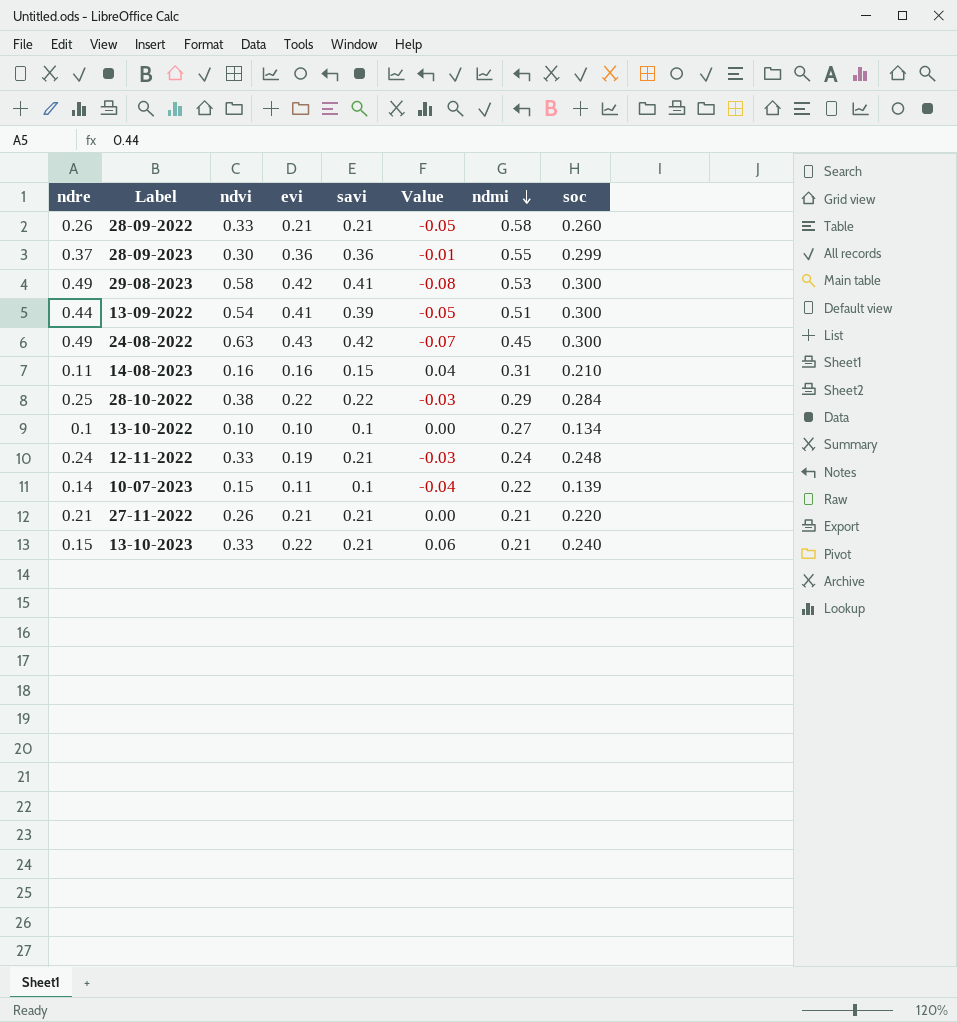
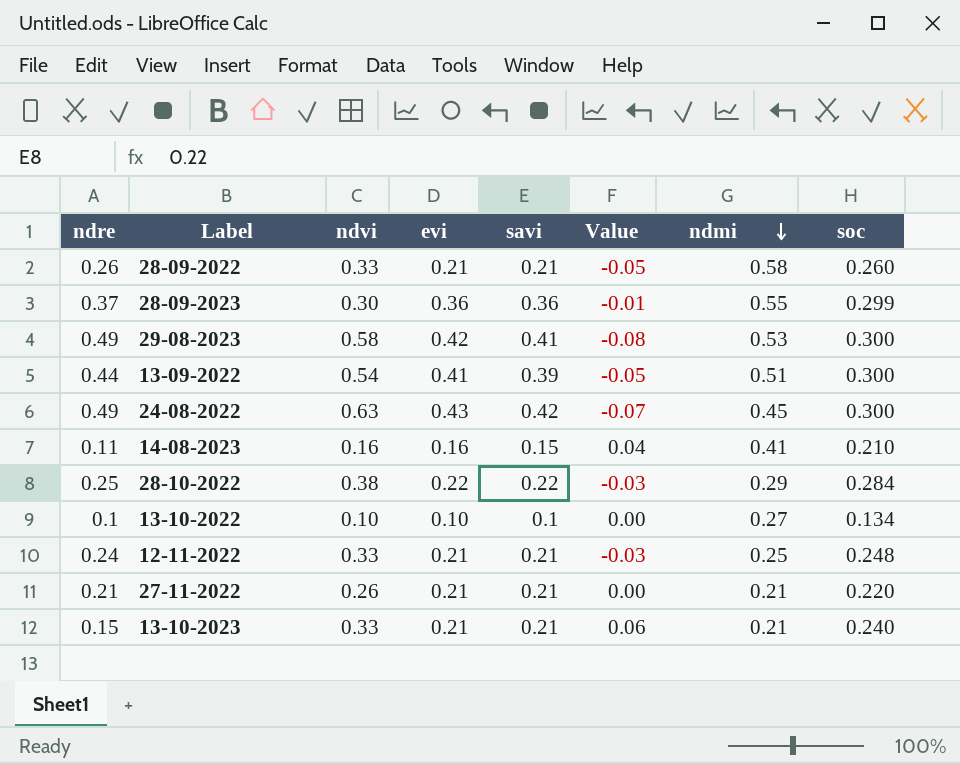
row 10-07-2023: 0.14 | 0.15 | 0.11 | 0.1 | -0.04 | 0.22 | 0.139 -> none
14-08-2023 | ndmi: 0.31 -> 0.41
12-11-2022 | evi: 0.19 -> 0.21
12-11-2022 | ndmi: 0.24 -> 0.25
13-10-2023 | evi: 0.22 -> 0.21

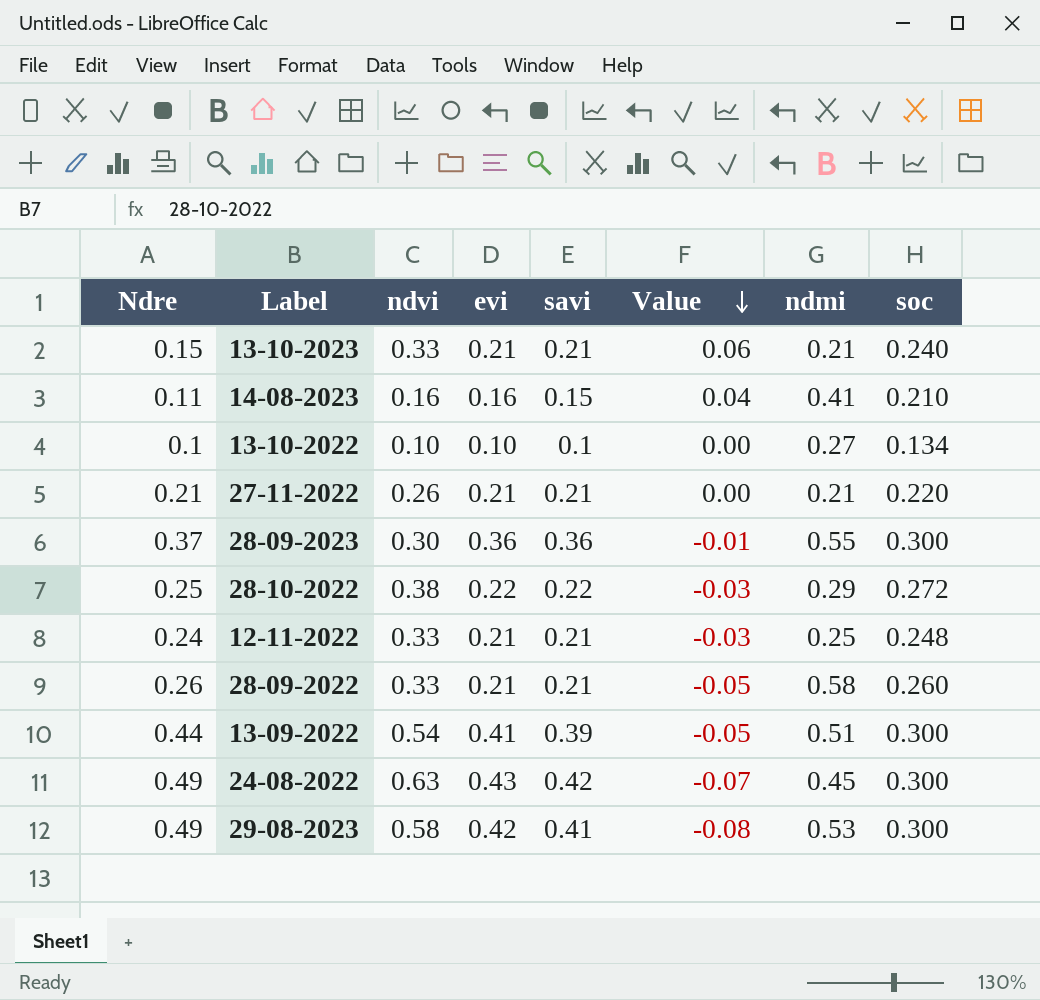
row order: ndmi descending -> Value descending
column name: ndre -> Ndre
28-09-2023 | soc: 0.299 -> 0.300
28-10-2022 | soc: 0.284 -> 0.272

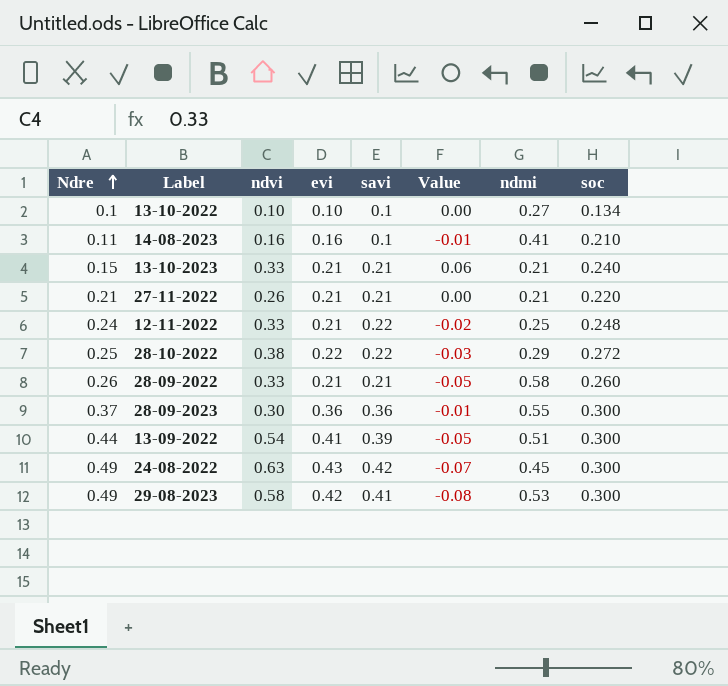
row order: Value descending -> Ndre ascending
14-08-2023 | savi: 0.15 -> 0.1
14-08-2023 | Value: 0.04 -> -0.01
12-11-2022 | savi: 0.21 -> 0.22
12-11-2022 | Value: -0.03 -> -0.02

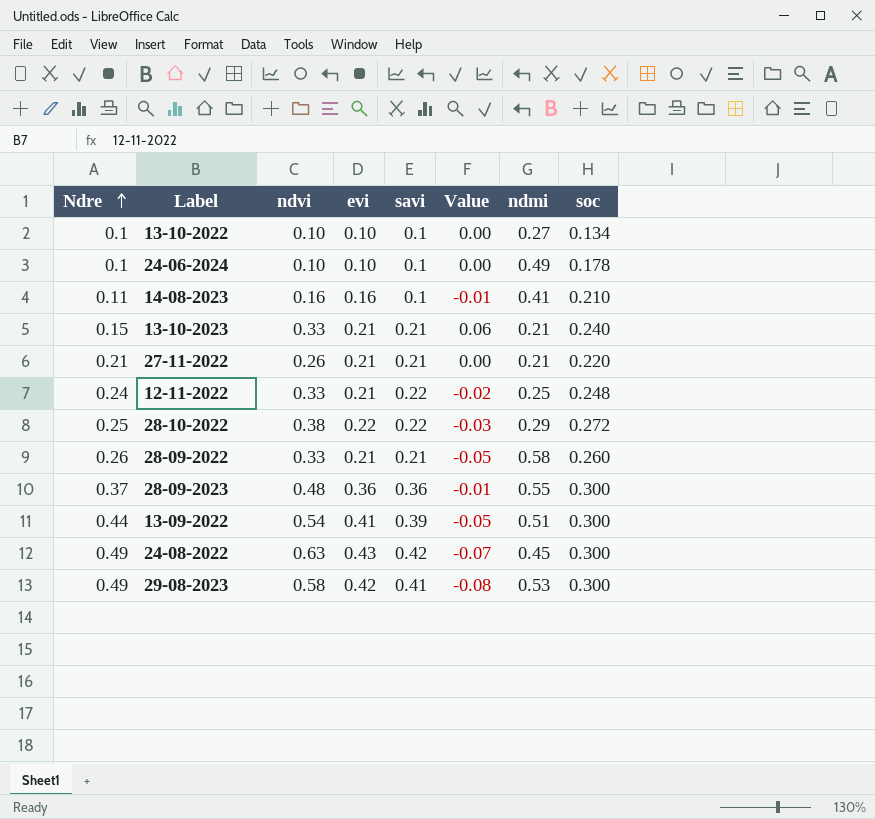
row 24-06-2024: none -> 0.1 | 0.10 | 0.10 | 0.1 | 0.00 | 0.49 | 0.178
28-09-2023 | ndvi: 0.30 -> 0.48

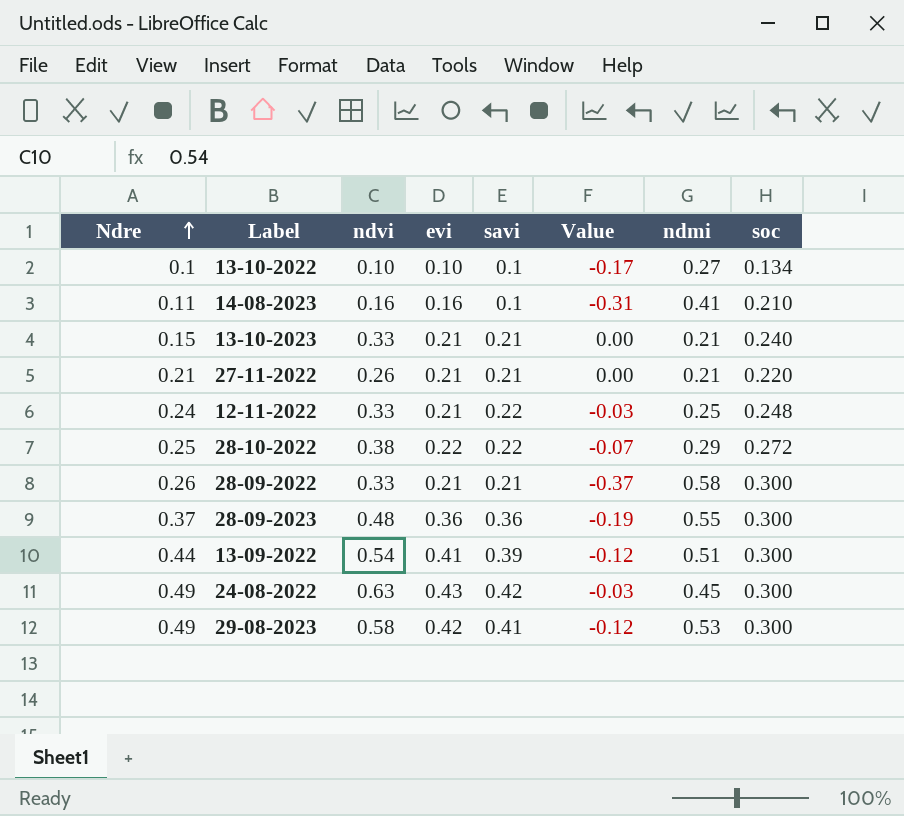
column Value | formula: [savi] - [Ndre] -> [savi] - [ndmi]
row 24-06-2024: 0.1 | 0.10 | 0.10 | 0.1 | 0.00 | 0.49 | 0.178 -> none
28-09-2022 | soc: 0.260 -> 0.300

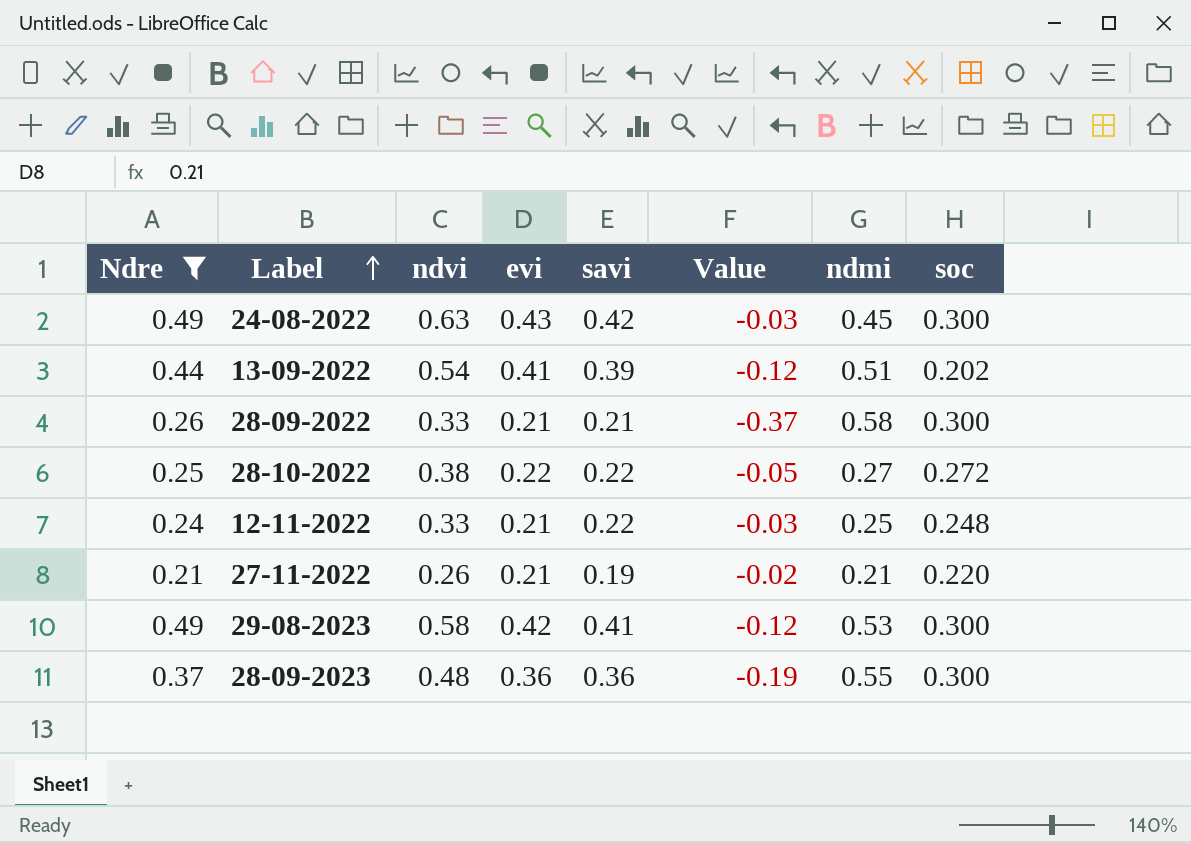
filter: none -> Ndre >= 0.21
row order: Ndre ascending -> Label ascending
13-09-2022 | soc: 0.300 -> 0.202
28-10-2022 | Value: -0.07 -> -0.05
28-10-2022 | ndmi: 0.29 -> 0.27
27-11-2022 | savi: 0.21 -> 0.19
27-11-2022 | Value: 0.00 -> -0.02

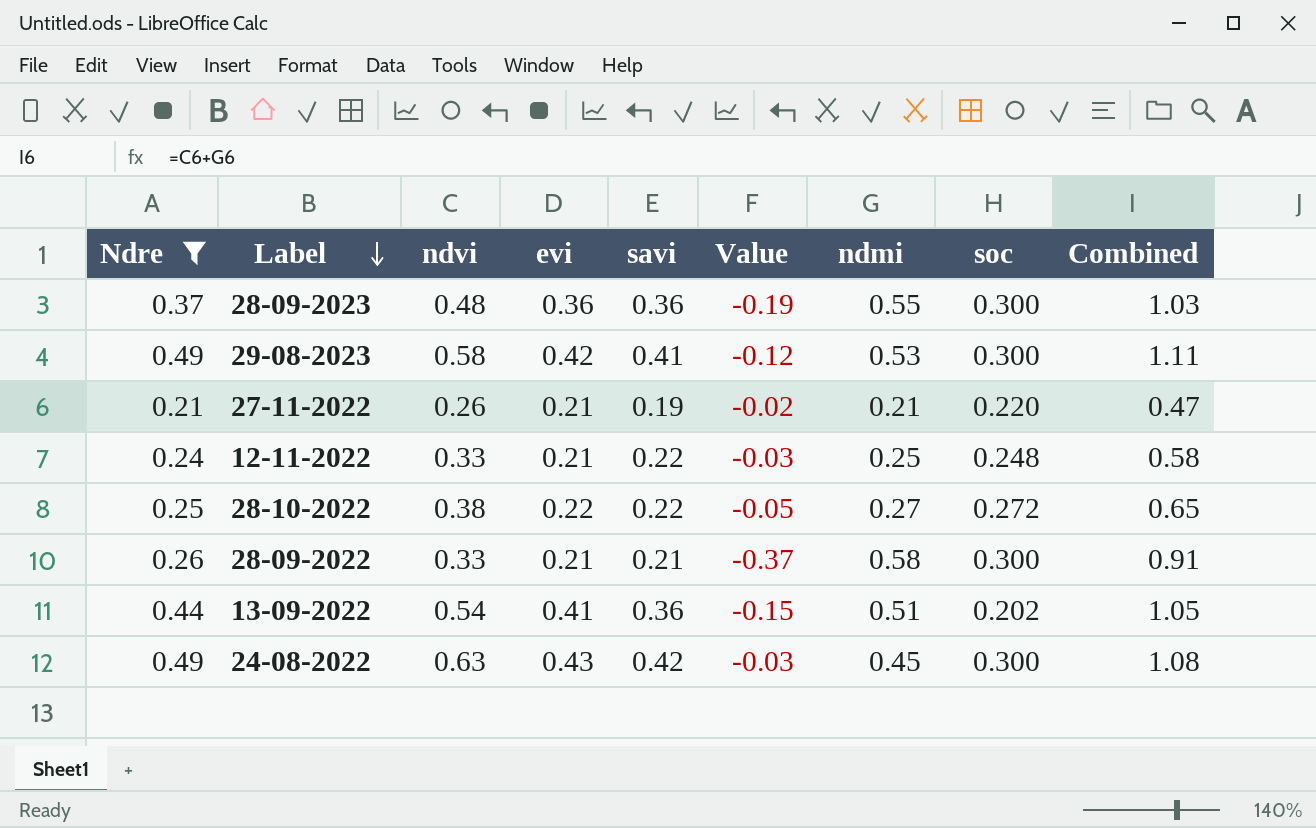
row order: Label ascending -> Label descending
column Combined | formula: none -> [ndvi] + [ndmi]
13-09-2022 | savi: 0.39 -> 0.36
13-09-2022 | Value: -0.12 -> -0.15

